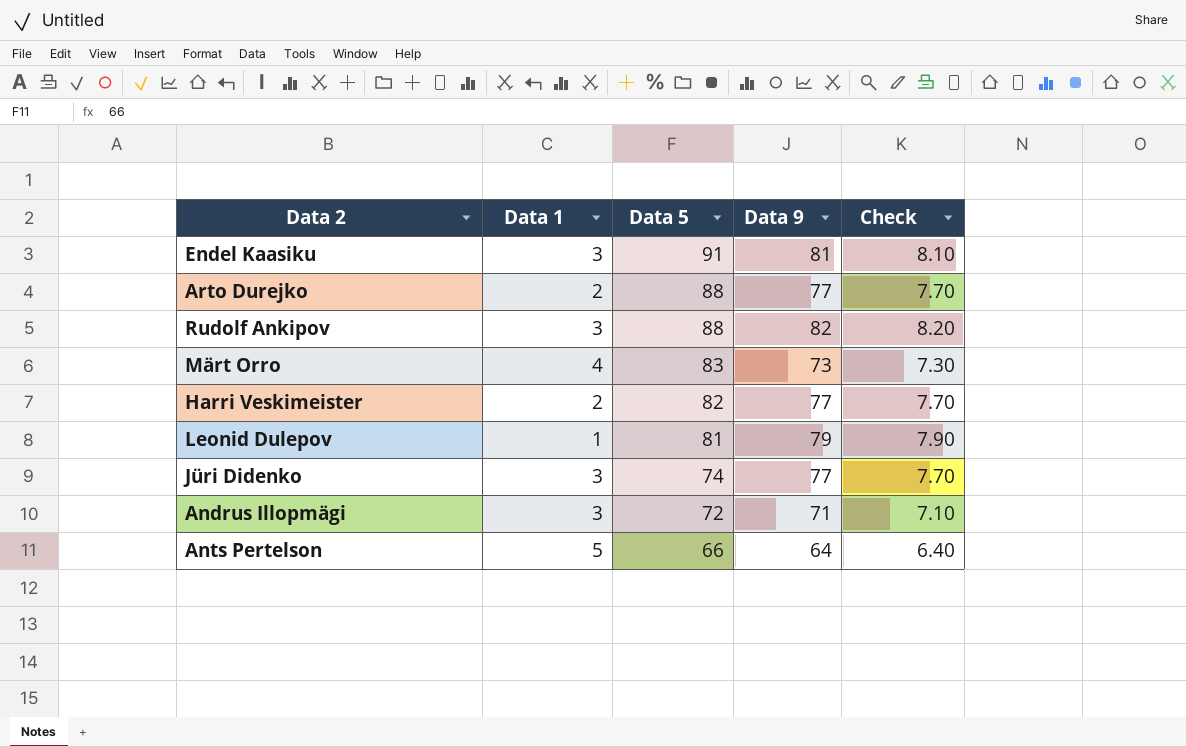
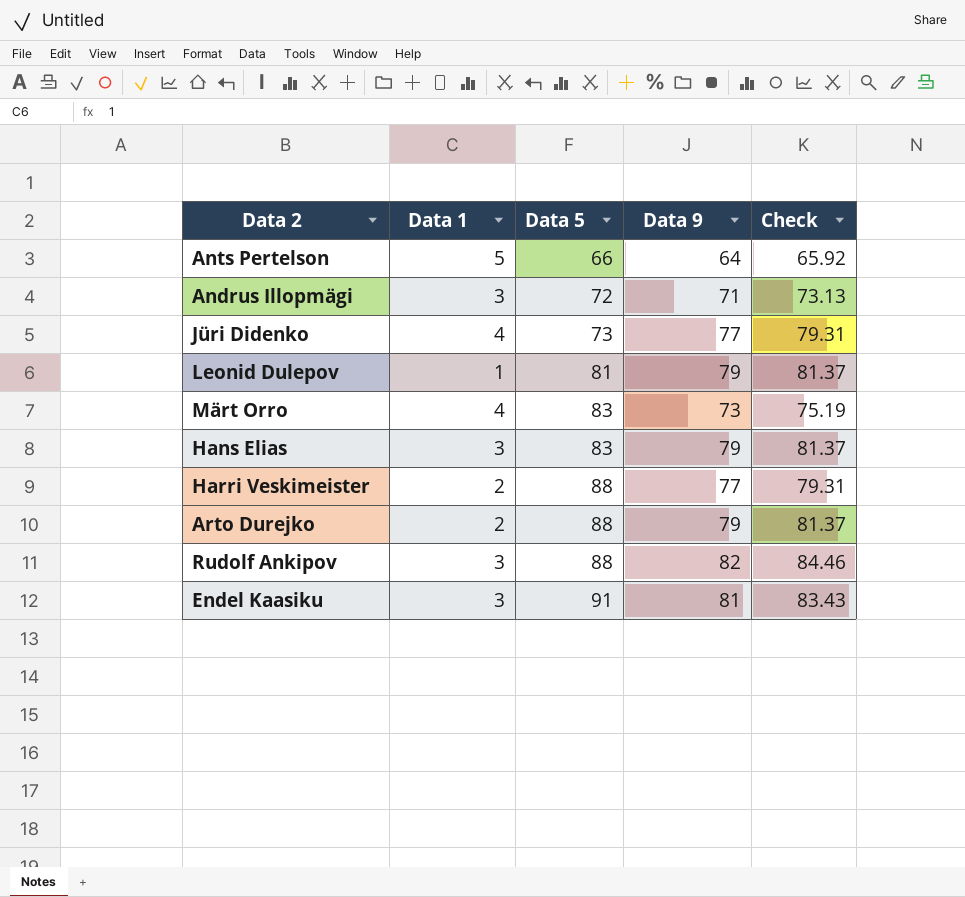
row order: Data 5 descending -> Data 5 ascending
column Check | formula: [Data 9] * 0.1 -> [Data 9] * 1.03
Jüri Didenko | Data 1: 3 -> 4
Jüri Didenko | Data 5: 74 -> 73
row Hans Elias: none -> 3 | 83 | 79 | 81.37
Harri Veskimeister | Data 5: 82 -> 88
Arto Durejko | Data 9: 77 -> 79

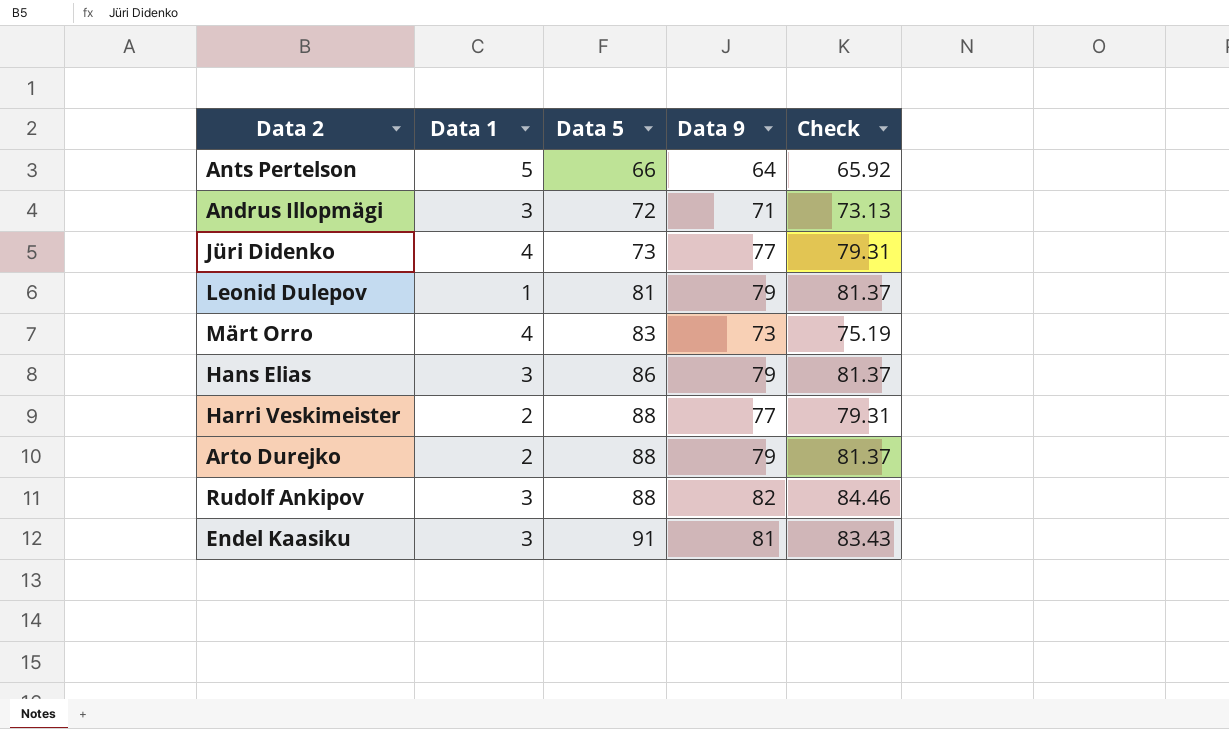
Hans Elias | Data 5: 83 -> 86

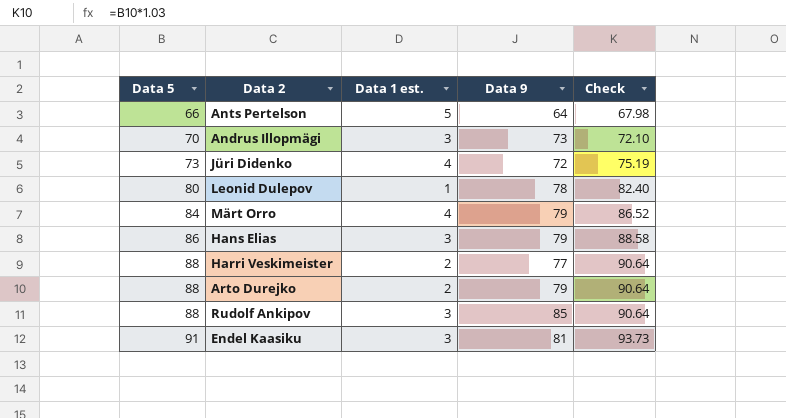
column Data 5 | position: 3 -> 1
column name: Data 1 -> Data 1 est.
column Check | formula: [Data 9] * 1.03 -> [Data 5] * 1.03
Andrus Illopmägi | Data 5: 72 -> 70
Andrus Illopmägi | Data 9: 71 -> 73
Jüri Didenko | Data 9: 77 -> 72
Leonid Dulepov | Data 5: 81 -> 80
Leonid Dulepov | Data 9: 79 -> 78
Märt Orro | Data 5: 83 -> 84
Märt Orro | Data 9: 73 -> 79
Rudolf Ankipov | Data 9: 82 -> 85

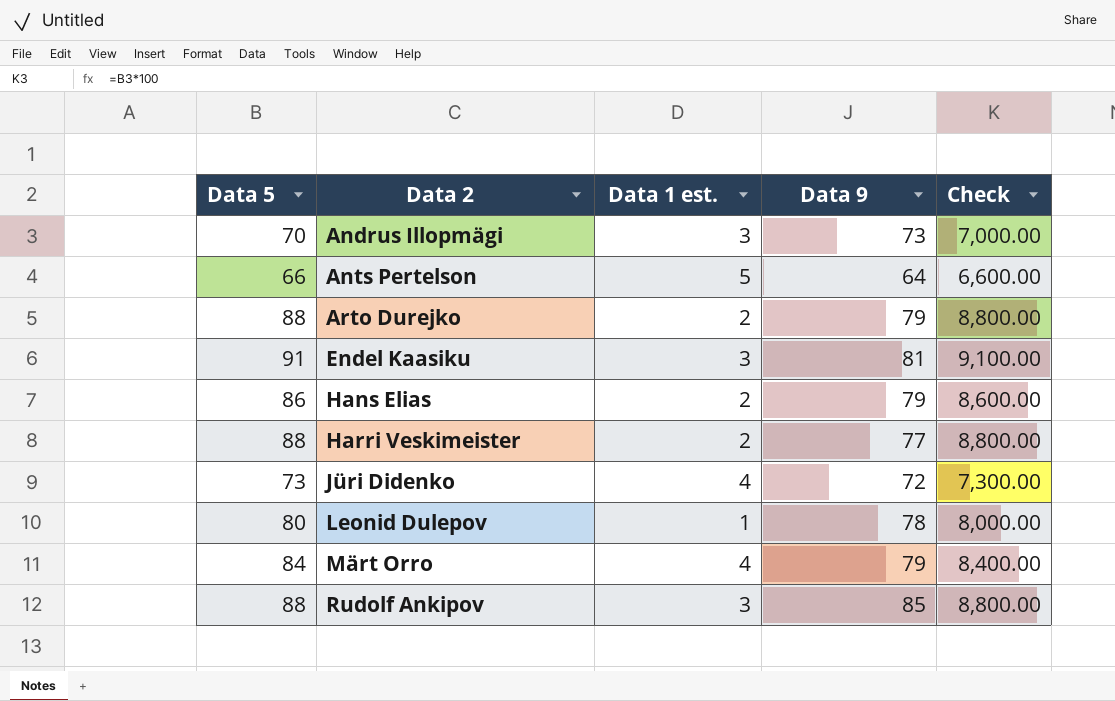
row order: Data 5 ascending -> Data 2 ascending
column Check | formula: [Data 5] * 1.03 -> [Data 5] * 100
Hans Elias | Data 1 est.: 3 -> 2

